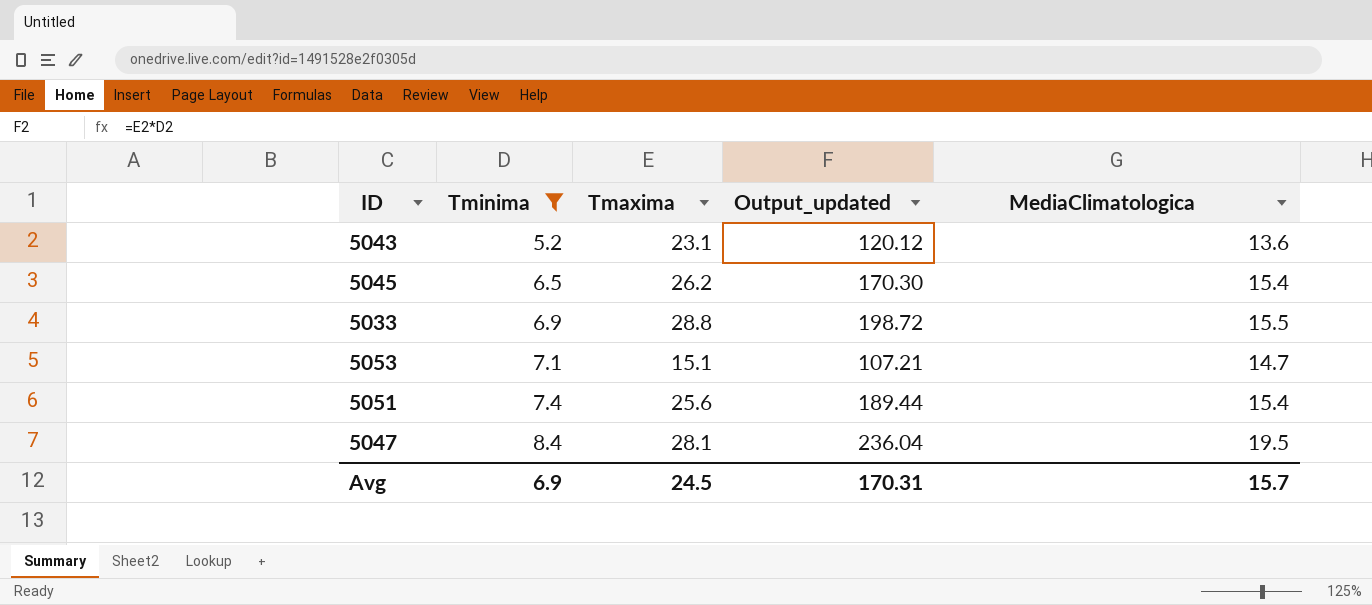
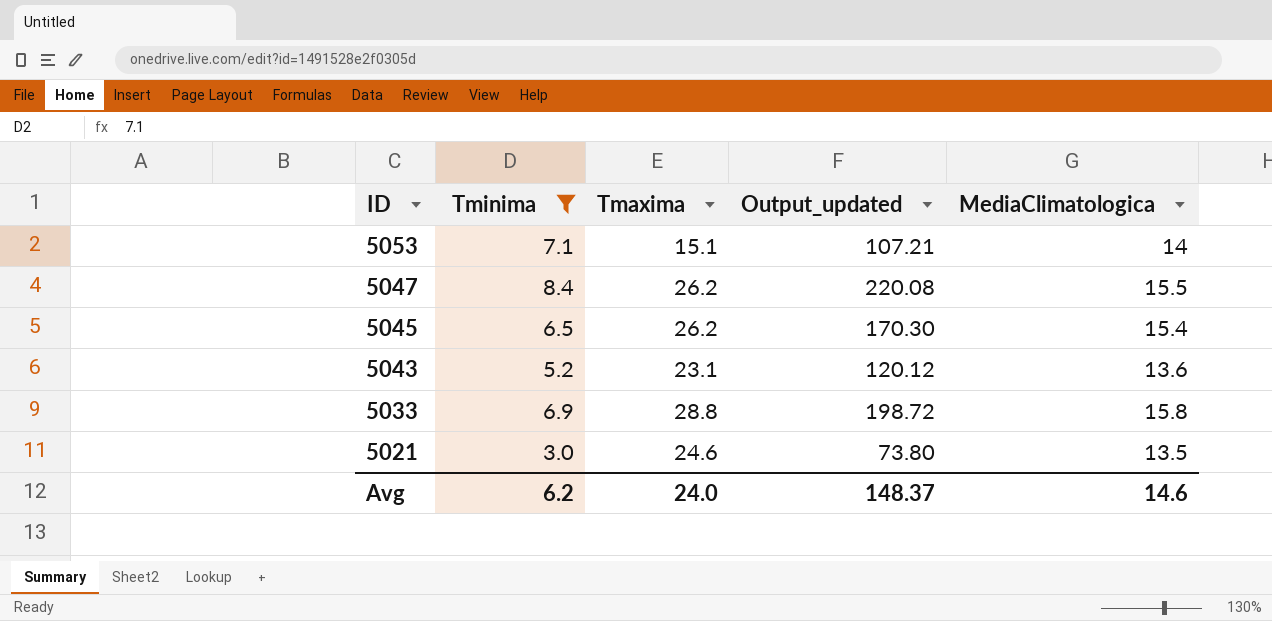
row order: Tminima ascending -> ID descending
row 5051: 7.4 | 25.6 | 189.44 | 15.4 -> none
5053 | MediaClimatologica: 14.7 -> 14
5047 | Tmaxima: 28.1 -> 26.2
5047 | Output_updated: 236.04 -> 220.08
5047 | MediaClimatologica: 19.5 -> 15.5
5033 | MediaClimatologica: 15.5 -> 15.8
row 5021: none -> 3.0 | 24.6 | 73.80 | 13.5
Avg | Tminima: 6.9 -> 6.2
Avg | Tmaxima: 24.5 -> 24.0
Avg | Output_updated: 170.31 -> 148.37
Avg | MediaClimatologica: 15.7 -> 14.6

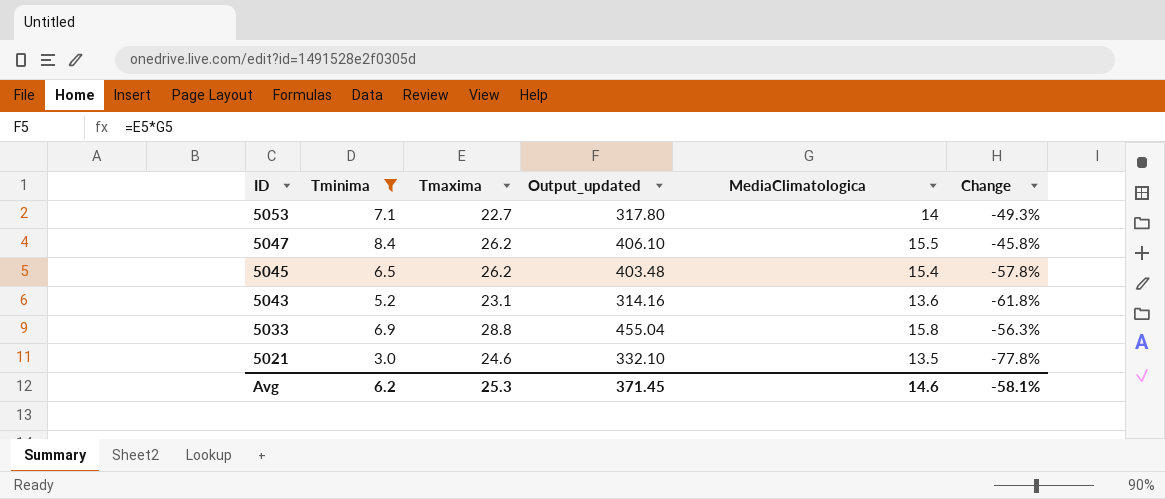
column Output_updated | formula: [Tminima] * [Tmaxima] -> [Tmaxima] * [MediaClimatologica]
column Change | formula: none -> ([Tminima] - [MediaClimatologica]) / [MediaClimatologica]
5053 | Tmaxima: 15.1 -> 22.7
Avg | Tmaxima: 24.0 -> 25.3
Avg | Output_updated: 148.37 -> 371.45

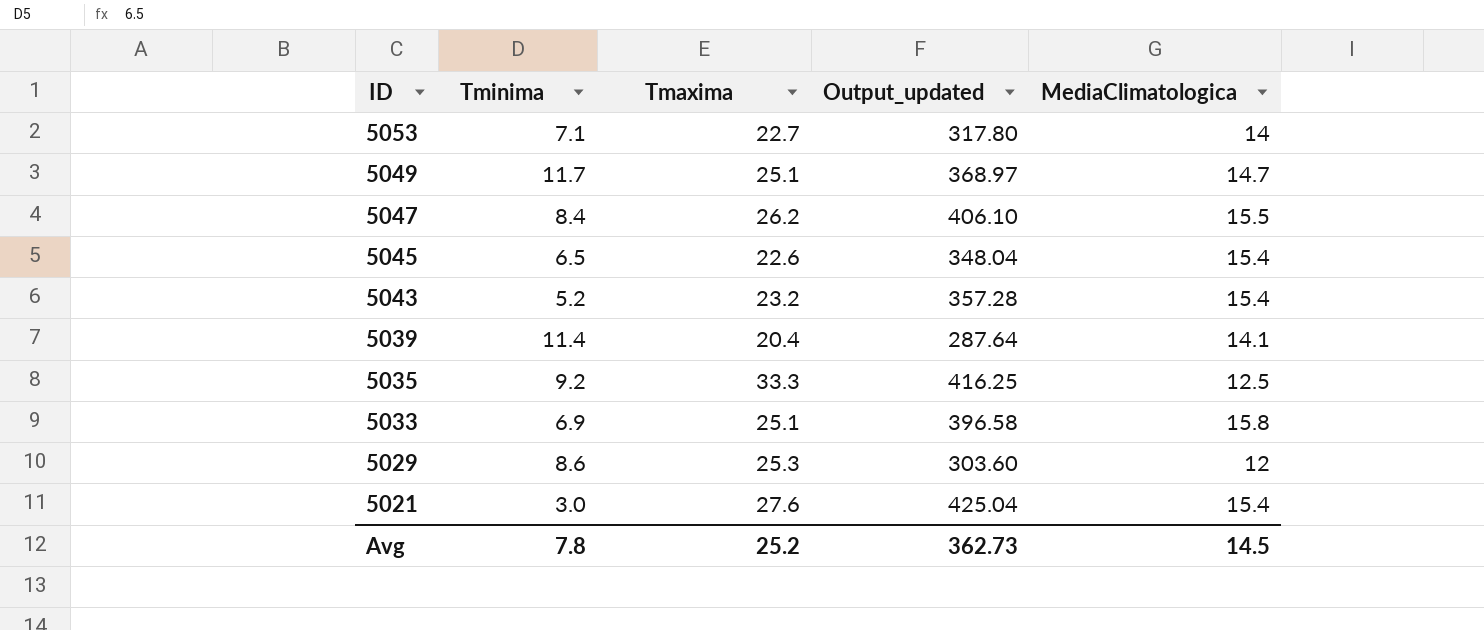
filter: Tminima <= 8.4 -> none
column Change | formula: ([Tminima] - [MediaClimatologica]) / [MediaClimatologica] -> none
5045 | Tmaxima: 26.2 -> 22.6
5045 | Output_updated: 403.48 -> 348.04
5043 | Tmaxima: 23.1 -> 23.2
5043 | Output_updated: 314.16 -> 357.28
5043 | MediaClimatologica: 13.6 -> 15.4
5033 | Tmaxima: 28.8 -> 25.1
5033 | Output_updated: 455.04 -> 396.58
5021 | Tmaxima: 24.6 -> 27.6
5021 | Output_updated: 332.10 -> 425.04
5021 | MediaClimatologica: 13.5 -> 15.4
Avg | Tminima: 6.2 -> 7.8
Avg | Tmaxima: 25.3 -> 25.2
Avg | Output_updated: 371.45 -> 362.73
Avg | MediaClimatologica: 14.6 -> 14.5

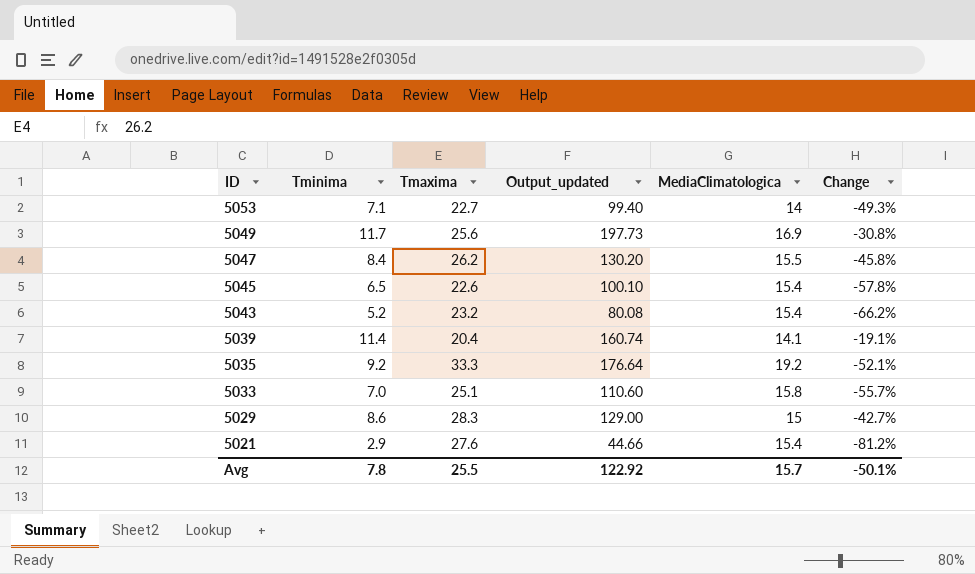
column Output_updated | formula: [Tmaxima] * [MediaClimatologica] -> [Tminima] * [MediaClimatologica]
column Change | formula: none -> ([Tminima] - [MediaClimatologica]) / [MediaClimatologica]
5049 | Tmaxima: 25.1 -> 25.6
5049 | MediaClimatologica: 14.7 -> 16.9
5035 | MediaClimatologica: 12.5 -> 19.2
5033 | Tminima: 6.9 -> 7.0
5029 | Tmaxima: 25.3 -> 28.3
5029 | MediaClimatologica: 12 -> 15
5021 | Tminima: 3.0 -> 2.9
Avg | Tmaxima: 25.2 -> 25.5
Avg | Output_updated: 362.73 -> 122.92
Avg | MediaClimatologica: 14.5 -> 15.7

